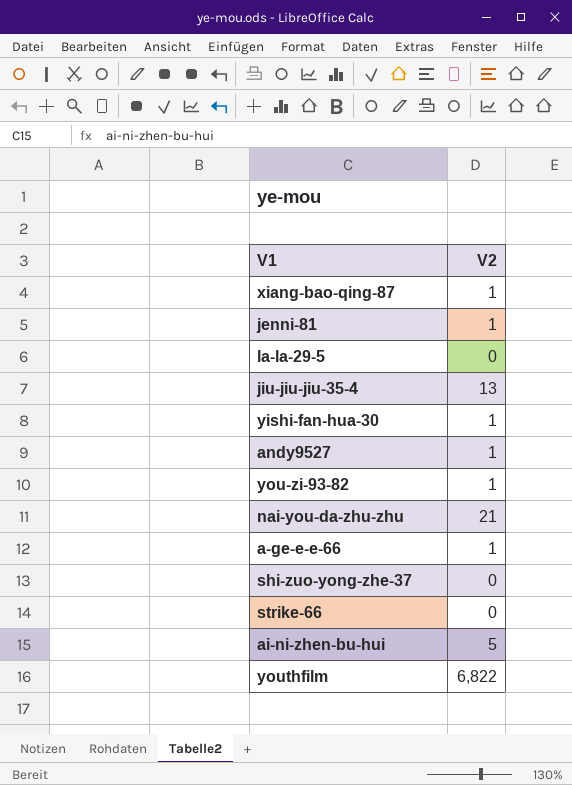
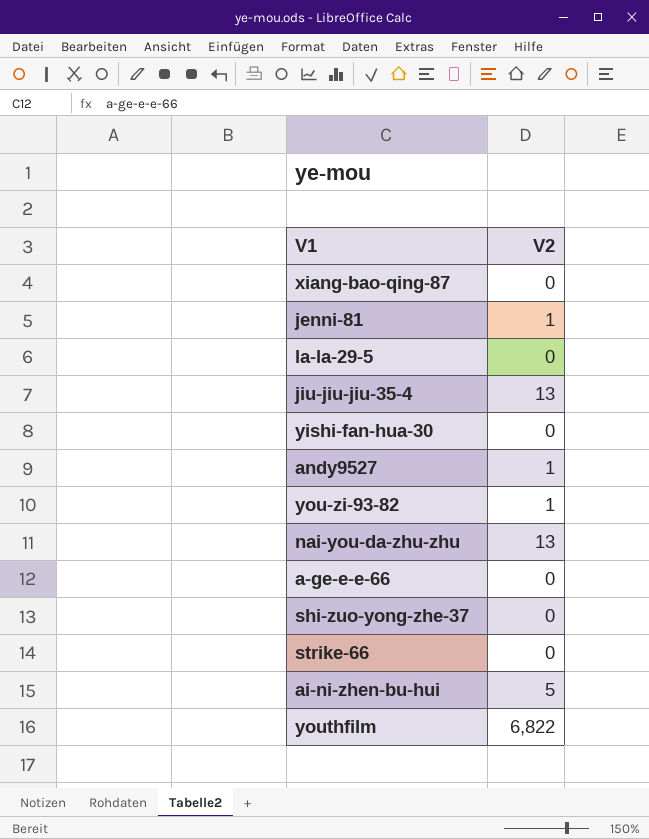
xiang-bao-qing-87 | V2: 1 -> 0
yishi-fan-hua-30 | V2: 1 -> 0
nai-you-da-zhu-zhu | V2: 21 -> 13
a-ge-e-e-66 | V2: 1 -> 0

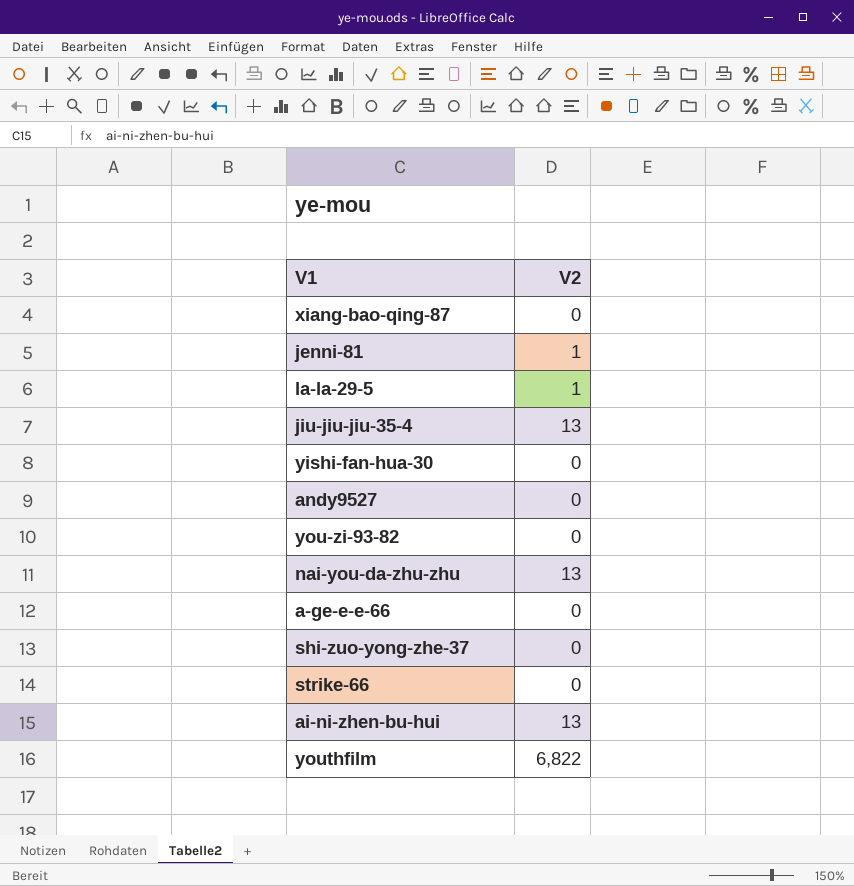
la-la-29-5 | V2: 0 -> 1
andy9527 | V2: 1 -> 0
you-zi-93-82 | V2: 1 -> 0
ai-ni-zhen-bu-hui | V2: 5 -> 13

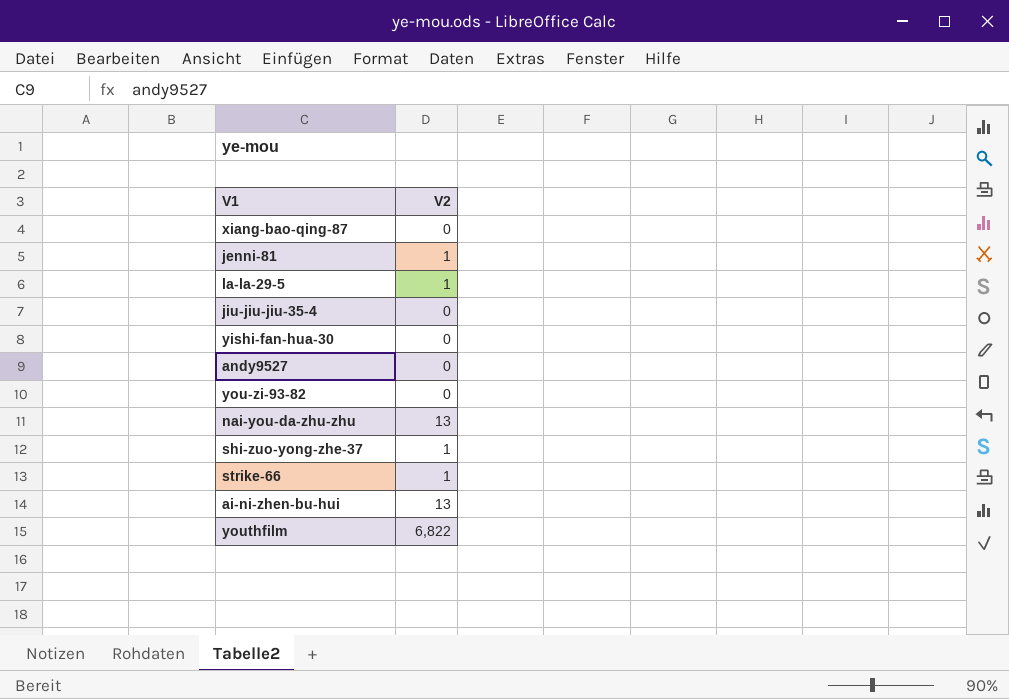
row a-ge-e-e-66: 0 -> none
jiu-jiu-jiu-35-4 | V2: 13 -> 0
shi-zuo-yong-zhe-37 | V2: 0 -> 1
strike-66 | V2: 0 -> 1

